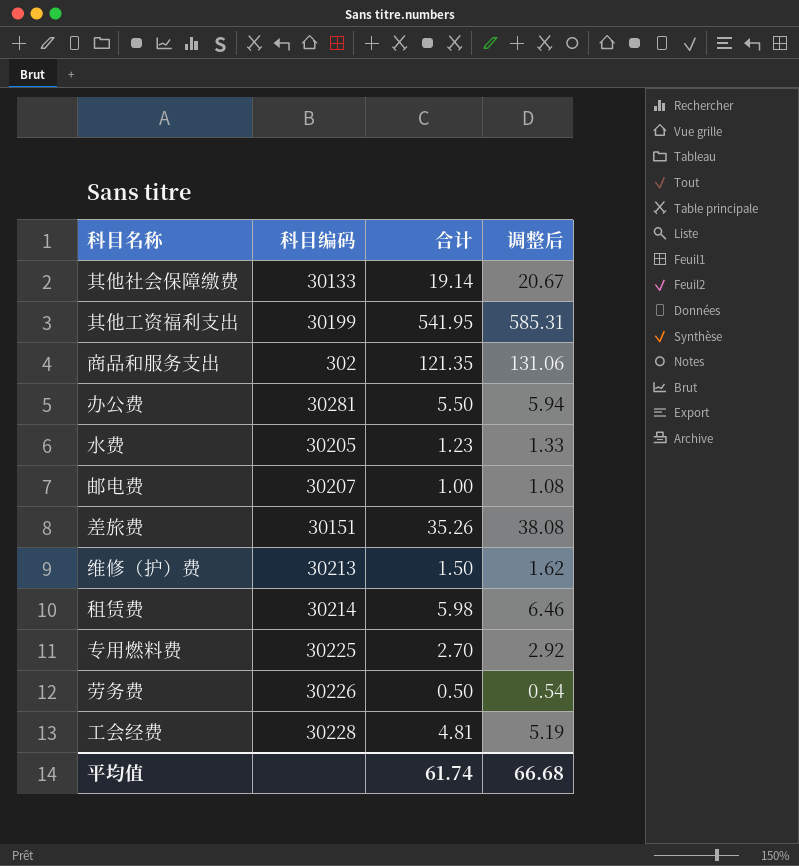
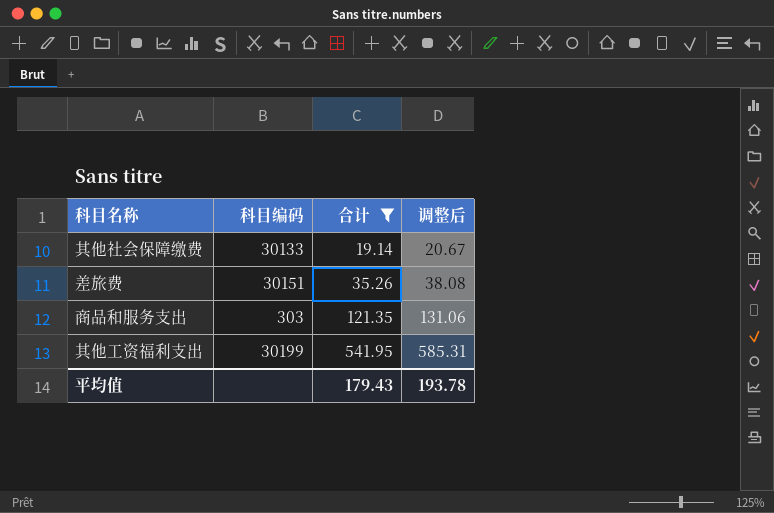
filter: none -> 合计 >= 19.14
row order: none -> 合计 ascending
商品和服务支出 | 科目编码: 302 -> 303
平均值 | 合计: 61.74 -> 179.43
平均值 | 调整后: 66.68 -> 193.78

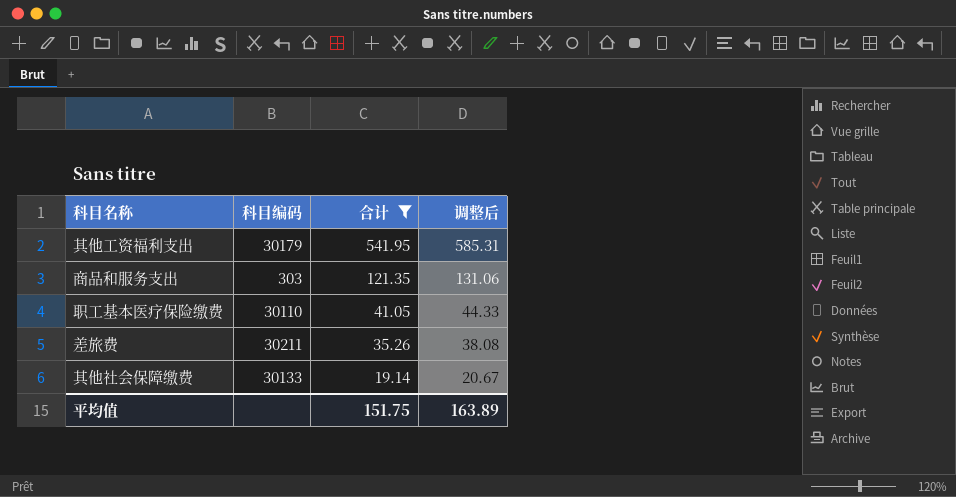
row order: 合计 ascending -> 合计 descending
其他工资福利支出 | 科目编码: 30199 -> 30179
row 职工基本医疗保险缴费: none -> 30110 | 41.05 | 44.33
差旅费 | 科目编码: 30151 -> 30211
平均值 | 合计: 179.43 -> 151.75
平均值 | 调整后: 193.78 -> 163.89

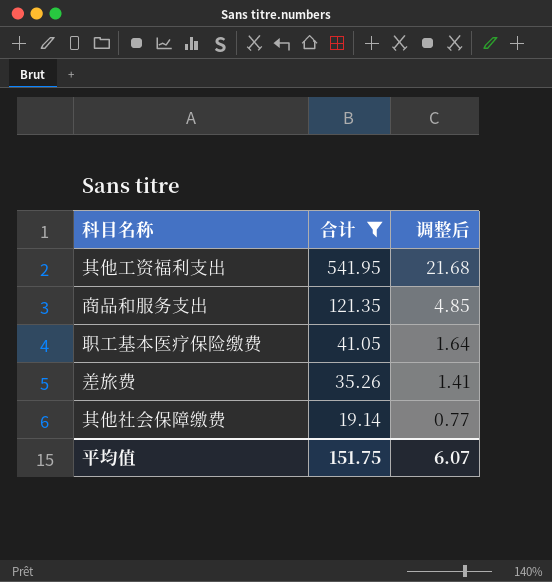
column 科目编码 | position: 2 -> none
column 调整后 | formula: [合计] * 1.08 -> [合计] * 0.04
平均值 | 调整后: 163.89 -> 6.07

